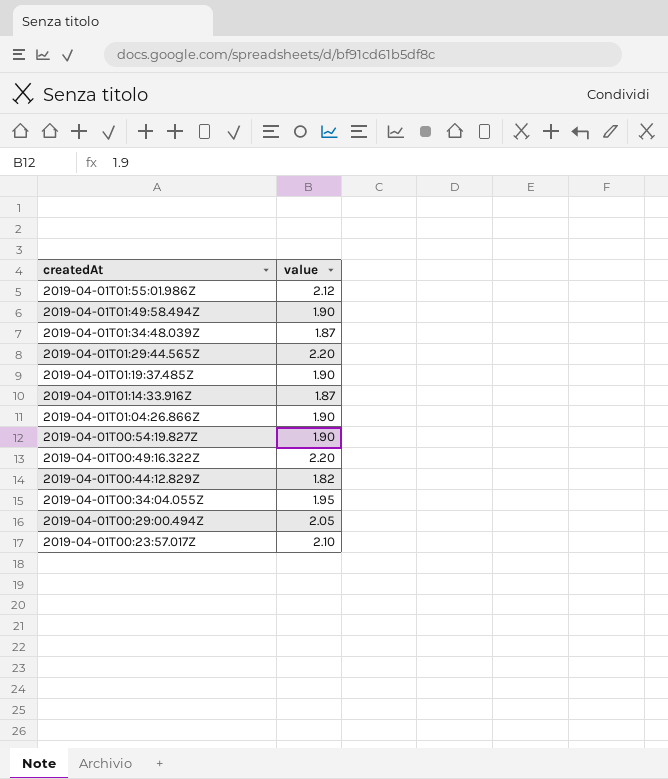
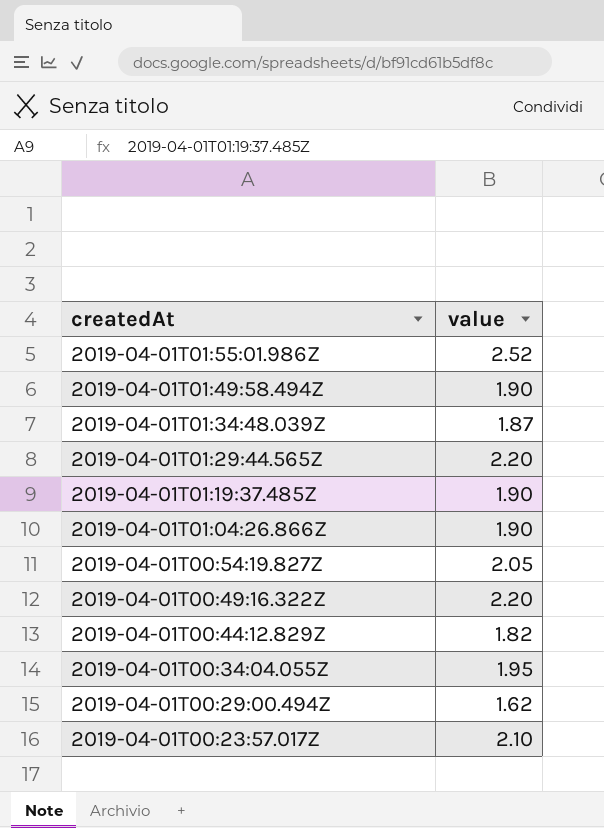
row 2019-04-01T01:14:33.916Z: 1.87 -> none
2019-04-01T01:55:01.986Z | value: 2.12 -> 2.52
2019-04-01T00:54:19.827Z | value: 1.90 -> 2.05
2019-04-01T00:29:00.494Z | value: 2.05 -> 1.62

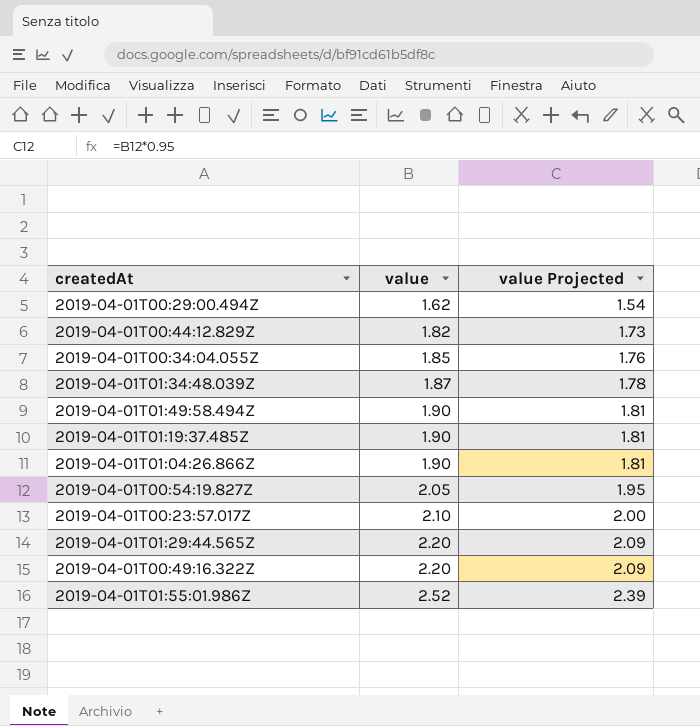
row order: createdAt descending -> value ascending
column value Projected | formula: none -> [value] * 0.95
2019-04-01T00:34:04.055Z | value: 1.95 -> 1.85

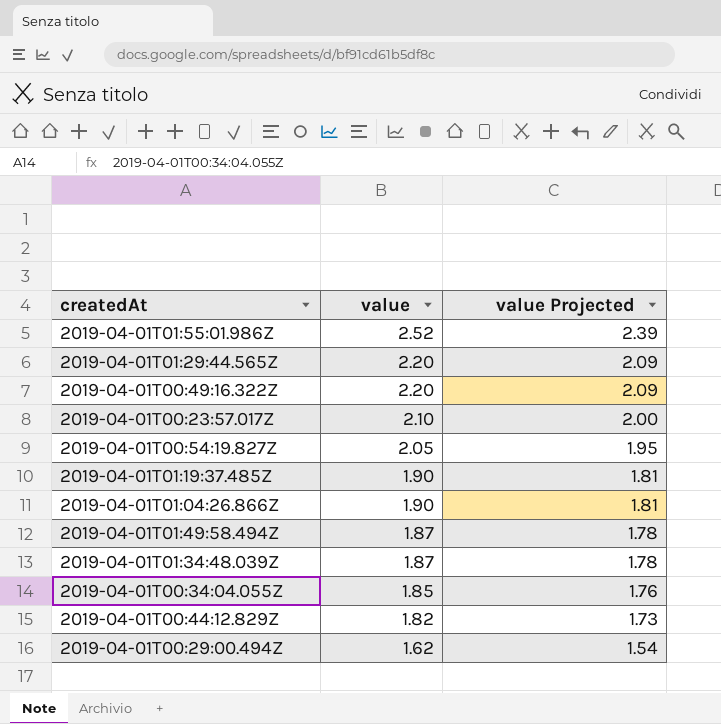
row order: value ascending -> value descending
2019-04-01T01:49:58.494Z | value: 1.90 -> 1.87
2019-04-01T01:49:58.494Z | value Projected: 1.81 -> 1.78

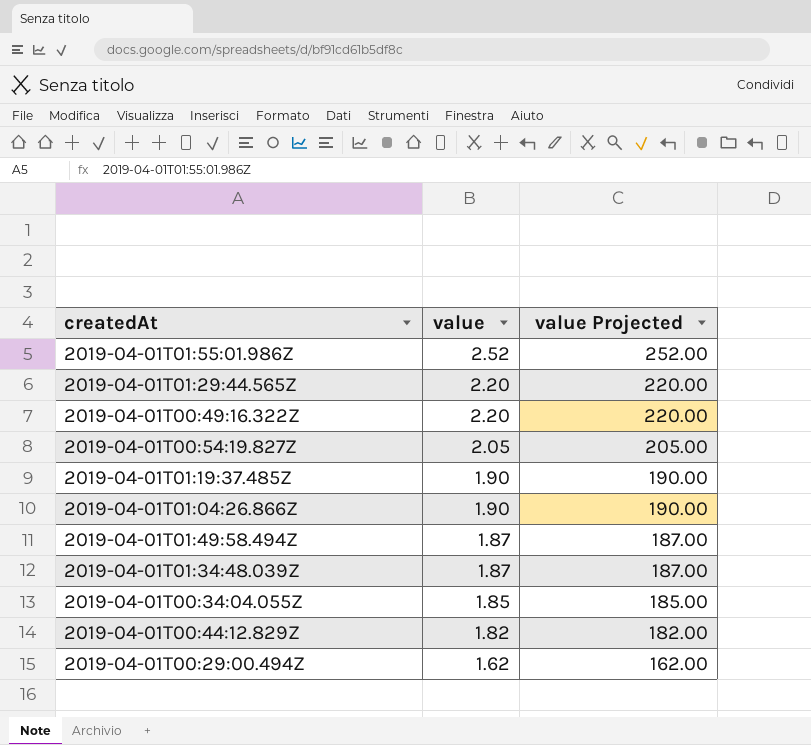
column value Projected | formula: [value] * 0.95 -> [value] * 100
row 2019-04-01T00:23:57.017Z: 2.10 | 2.00 -> none

